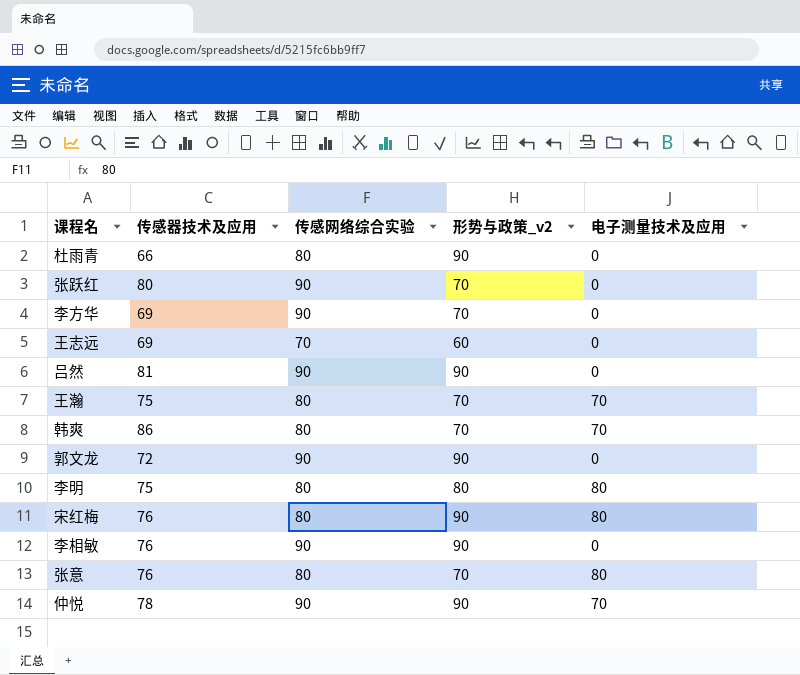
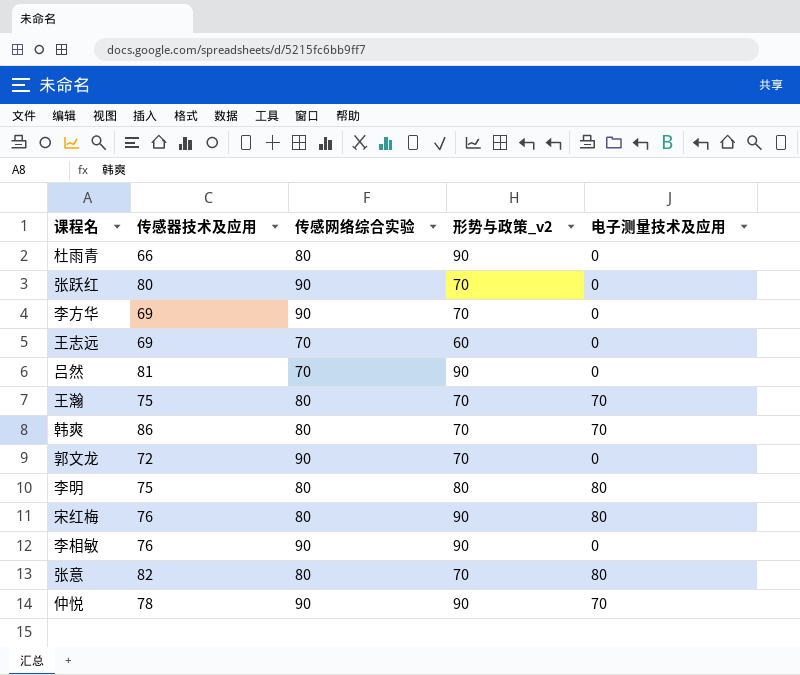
吕然 | 传感网络综合实验: 90 -> 70
郭文龙 | 形势与政策_v2: 90 -> 70
张意 | 传感器技术及应用: 76 -> 82

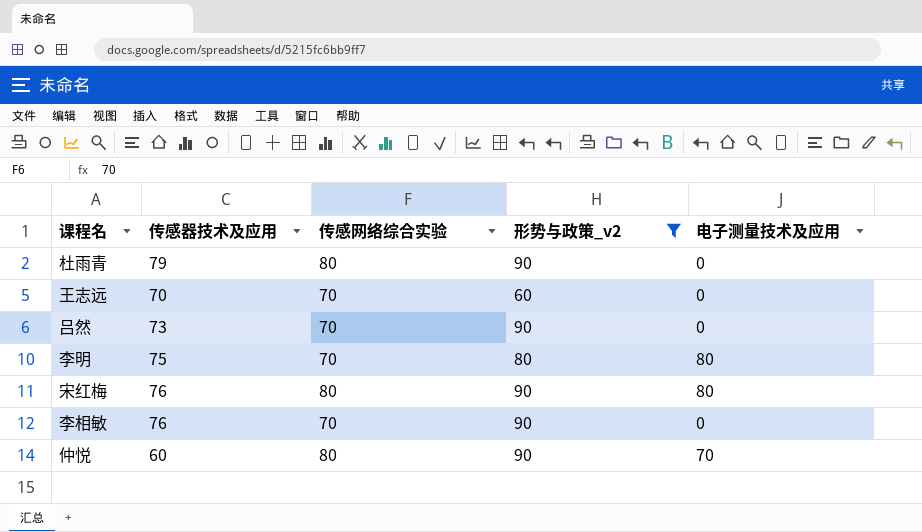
filter: none -> 形势与政策_v2 != 70
杜雨青 | 传感器技术及应用: 66 -> 79
王志远 | 传感器技术及应用: 69 -> 70
吕然 | 传感器技术及应用: 81 -> 73
李明 | 传感网络综合实验: 80 -> 70
李相敏 | 传感网络综合实验: 90 -> 70
仲悦 | 传感器技术及应用: 78 -> 60
仲悦 | 传感网络综合实验: 90 -> 80

